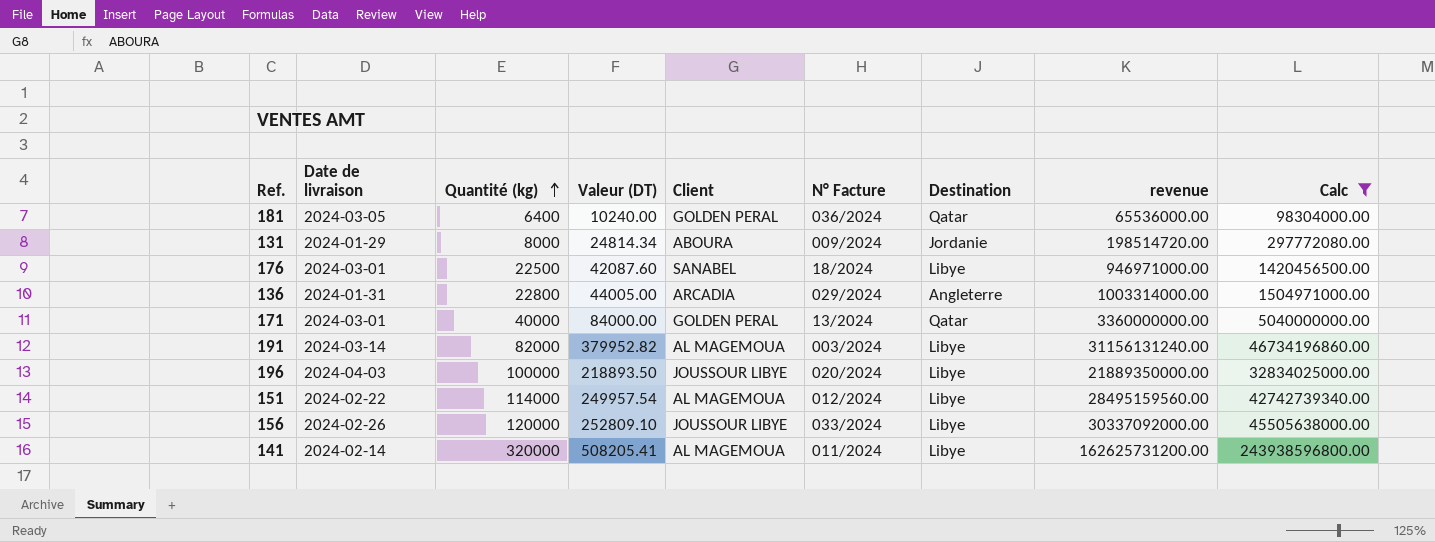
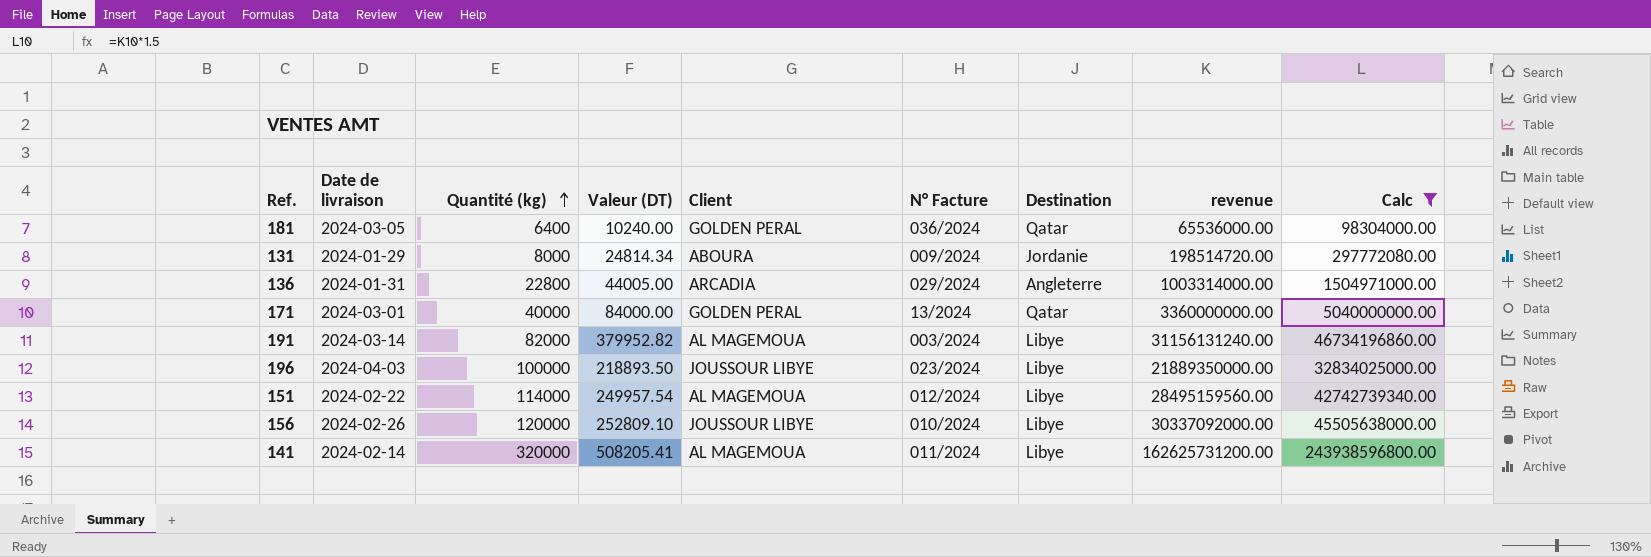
row 176: 2024-03-01 | 22500 | 42087.60 | SANABEL | 18/2024 | Libye | 946971000.00 | 1420456500.00 -> none
196 | N° Facture: 020/2024 -> 023/2024
156 | N° Facture: 033/2024 -> 010/2024

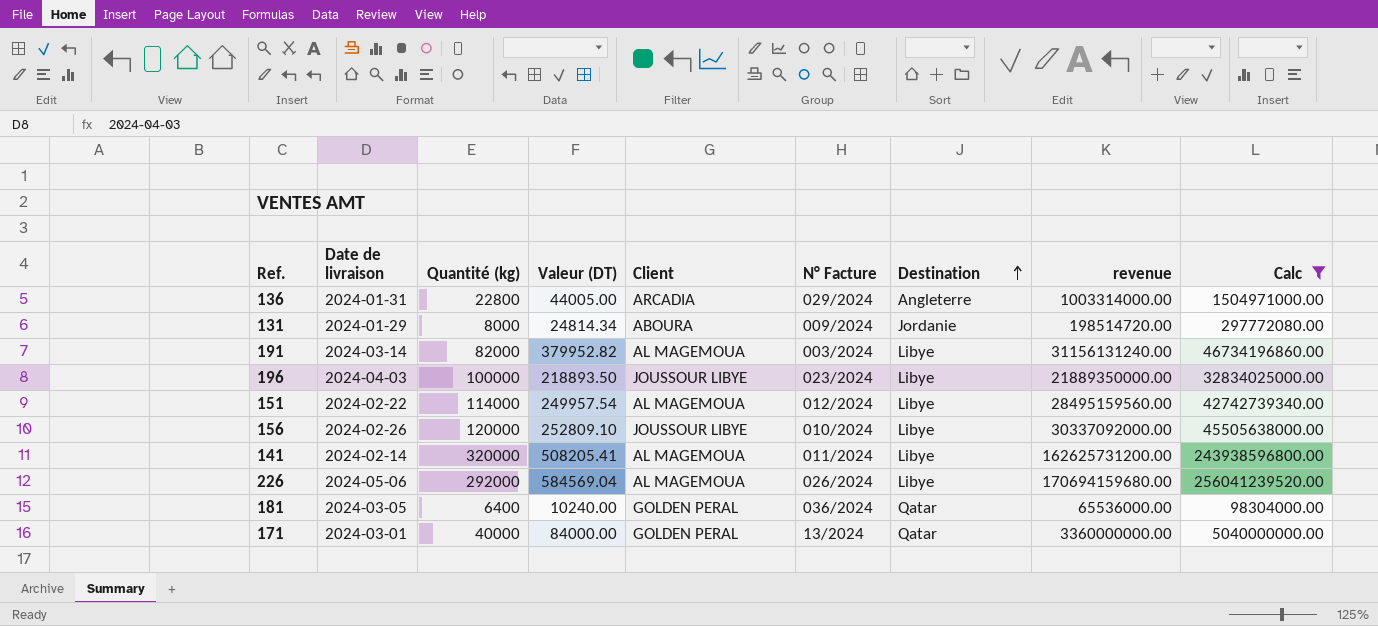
row order: Quantité (kg) ascending -> Destination ascending
row 226: none -> 2024-05-06 | 292000 | 584569.04 | AL MAGEMOUA | 026/2024 | Libye | 170694159680.00 | 256041239520.00

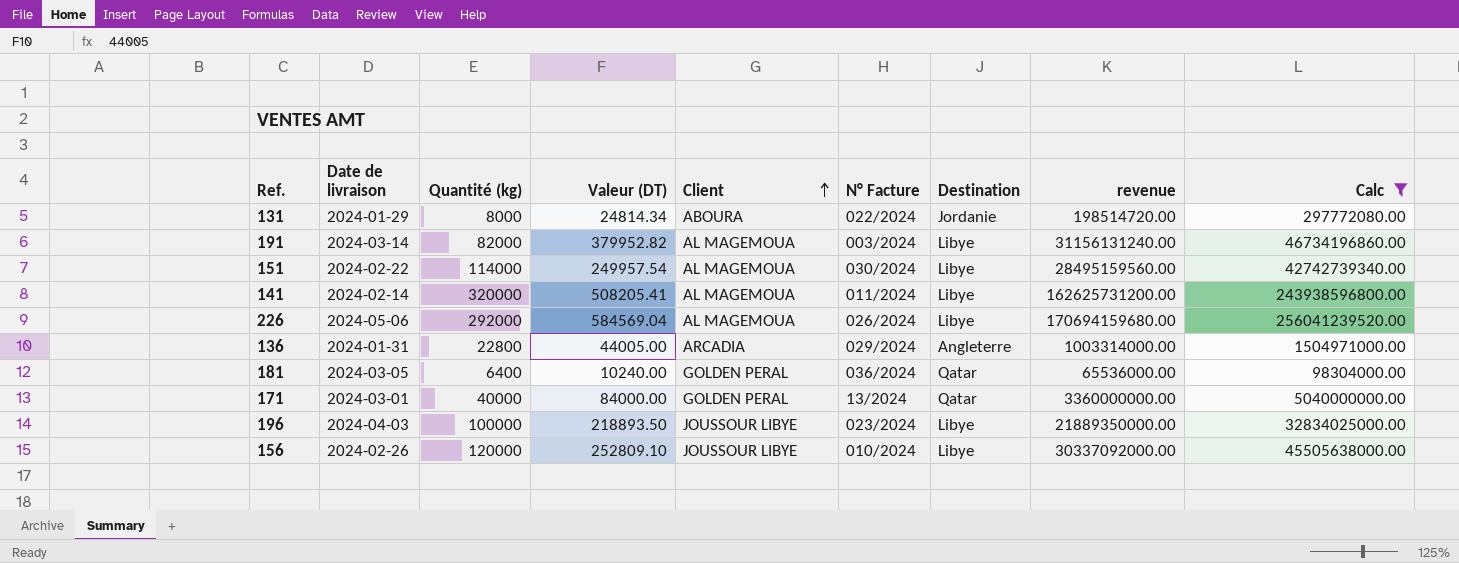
row order: Destination ascending -> Client ascending
131 | N° Facture: 009/2024 -> 022/2024
151 | N° Facture: 012/2024 -> 030/2024

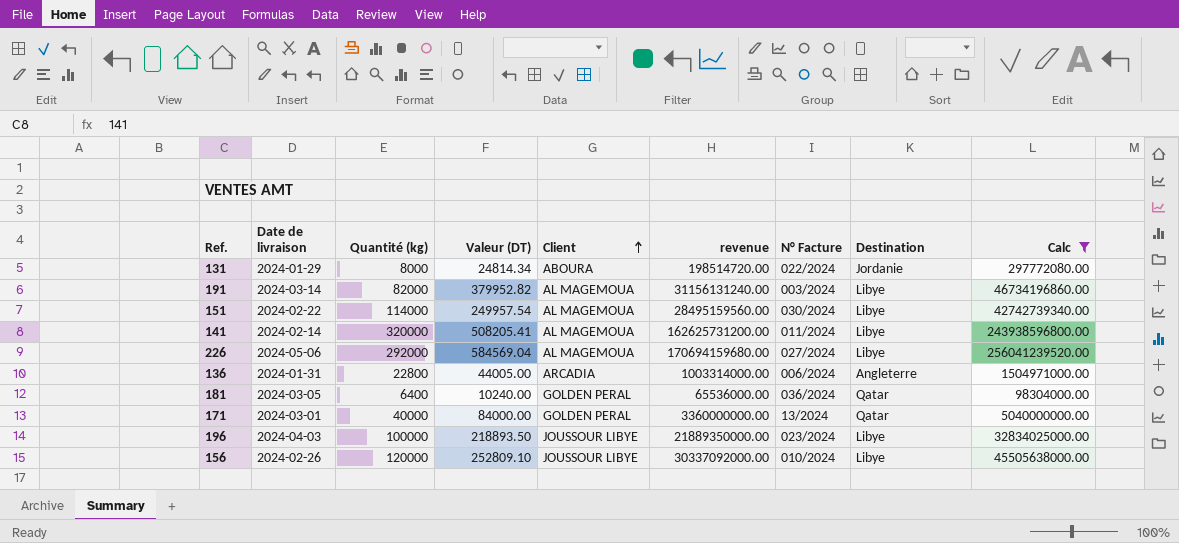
column revenue | position: 8 -> 6
226 | N° Facture: 026/2024 -> 027/2024
136 | N° Facture: 029/2024 -> 006/2024

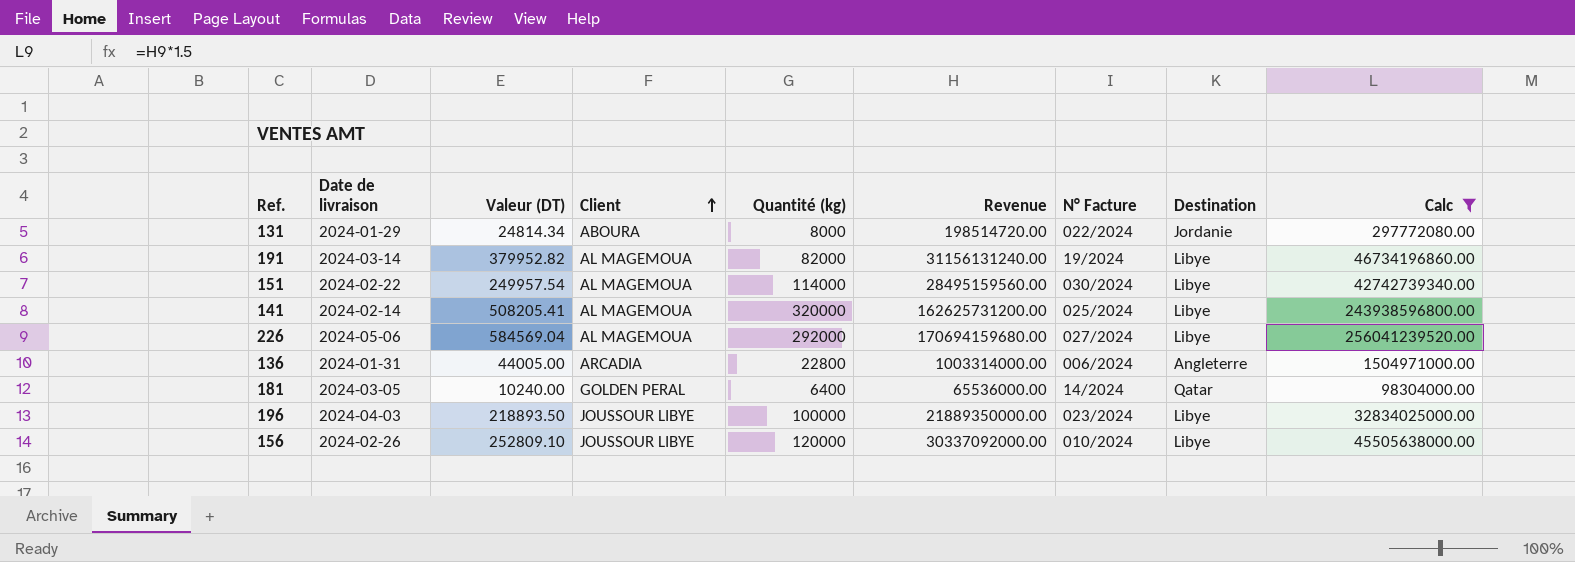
column Quantité (kg) | position: 3 -> 5
column name: revenue -> Revenue
row 171: 2024-03-01 | 40000 | 84000.00 | GOLDEN PERAL | 3360000000.00 | 13/2024 | Qatar | 5040000000.00 -> none
191 | N° Facture: 003/2024 -> 19/2024
141 | N° Facture: 011/2024 -> 025/2024
181 | N° Facture: 036/2024 -> 14/2024

